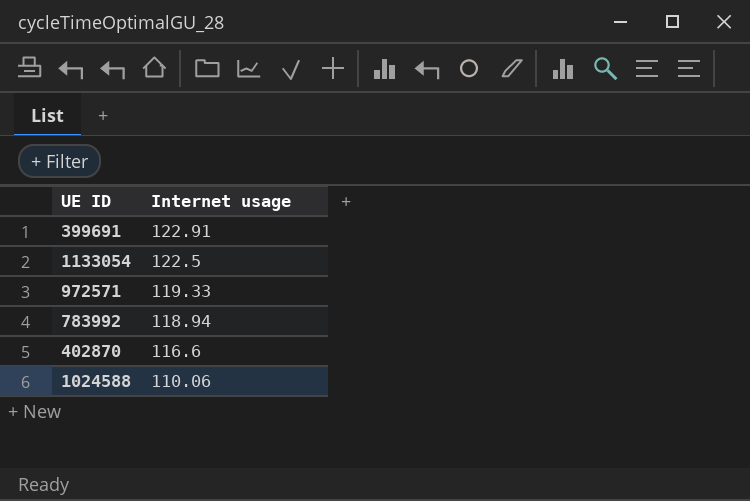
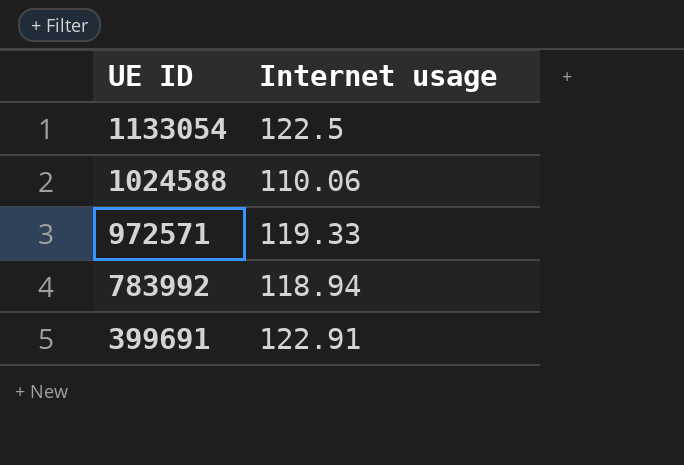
row order: Internet usage descending -> UE ID descending
row 402870: 116.6 -> none

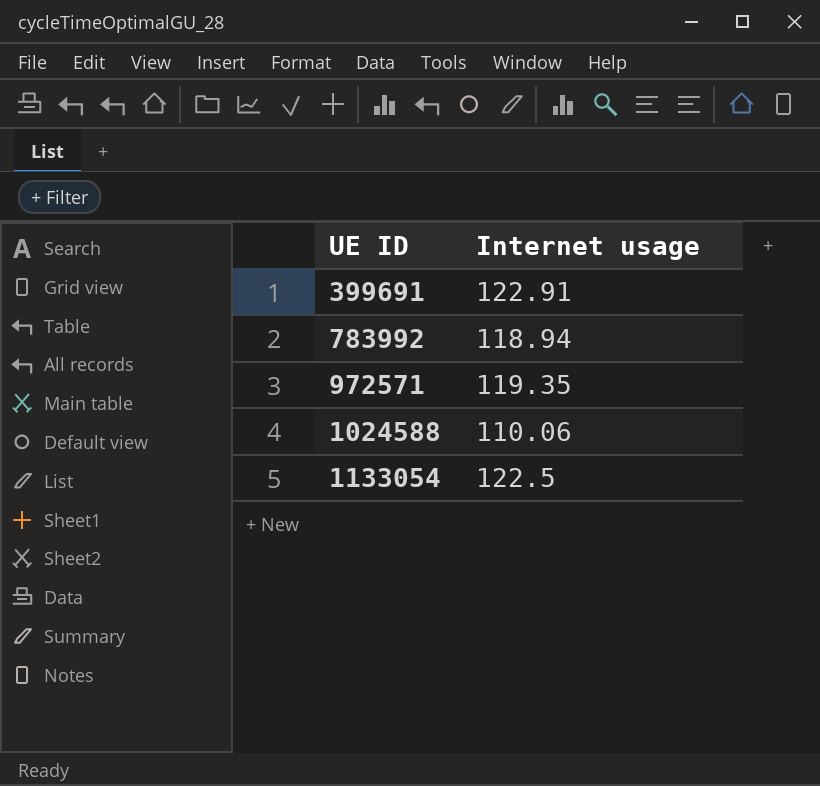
row order: UE ID descending -> UE ID ascending
972571 | Internet usage: 119.33 -> 119.35

